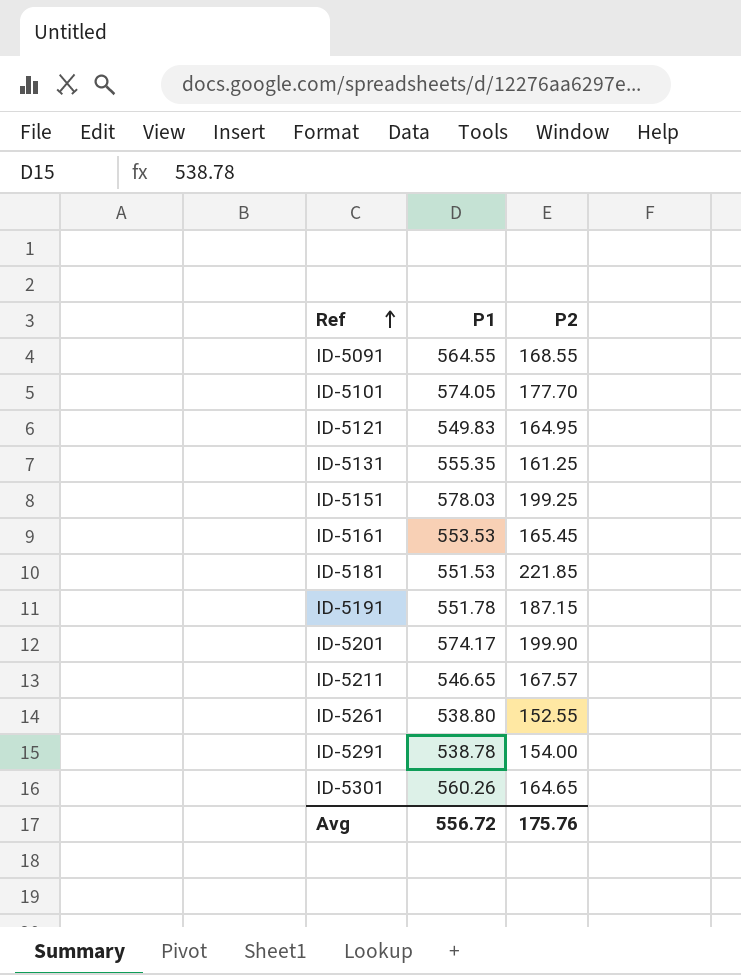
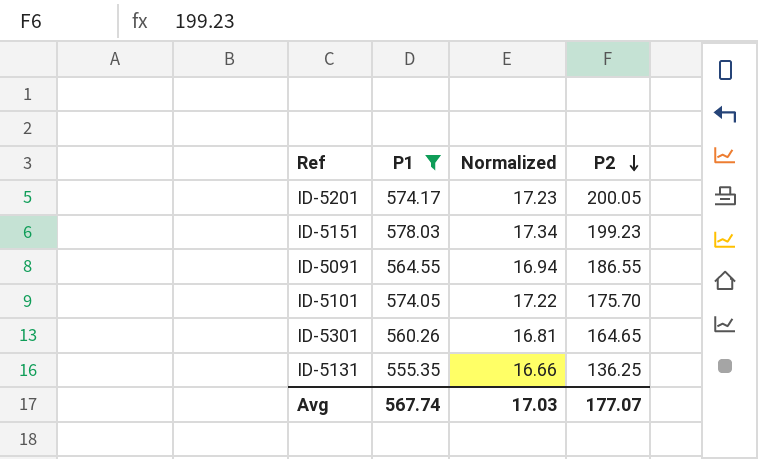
filter: none -> P1 >= 555.35
row order: Ref ascending -> P2 descending
column Normalized | formula: none -> [P1] * 0.03
ID-5201 | P2: 199.90 -> 200.05
ID-5151 | P2: 199.25 -> 199.23
ID-5091 | P2: 168.55 -> 186.55
ID-5101 | P2: 177.70 -> 175.70
ID-5131 | P2: 161.25 -> 136.25
Avg | P1: 556.72 -> 567.74
Avg | P2: 175.76 -> 177.07

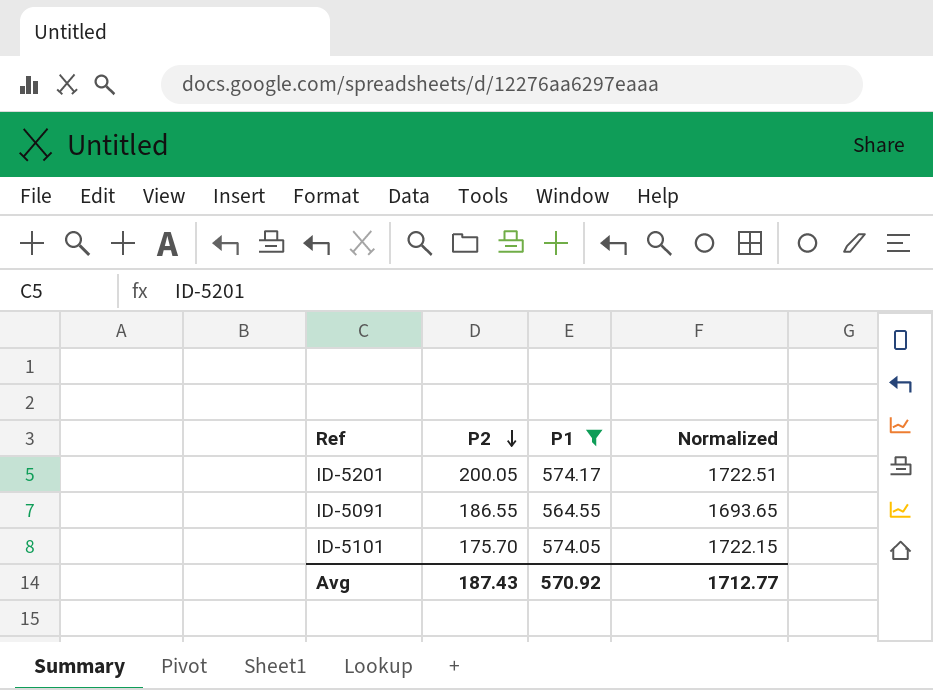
column P2 | position: 4 -> 2
column Normalized | formula: [P1] * 0.03 -> [P1] * 3
row ID-5151: 578.03 | 17.34 | 199.23 -> none
row ID-5301: 560.26 | 16.81 | 164.65 -> none
row ID-5131: 555.35 | 16.66 | 136.25 -> none
Avg | P2: 177.07 -> 187.43
Avg | P1: 567.74 -> 570.92
Avg | Normalized: 17.03 -> 1712.77

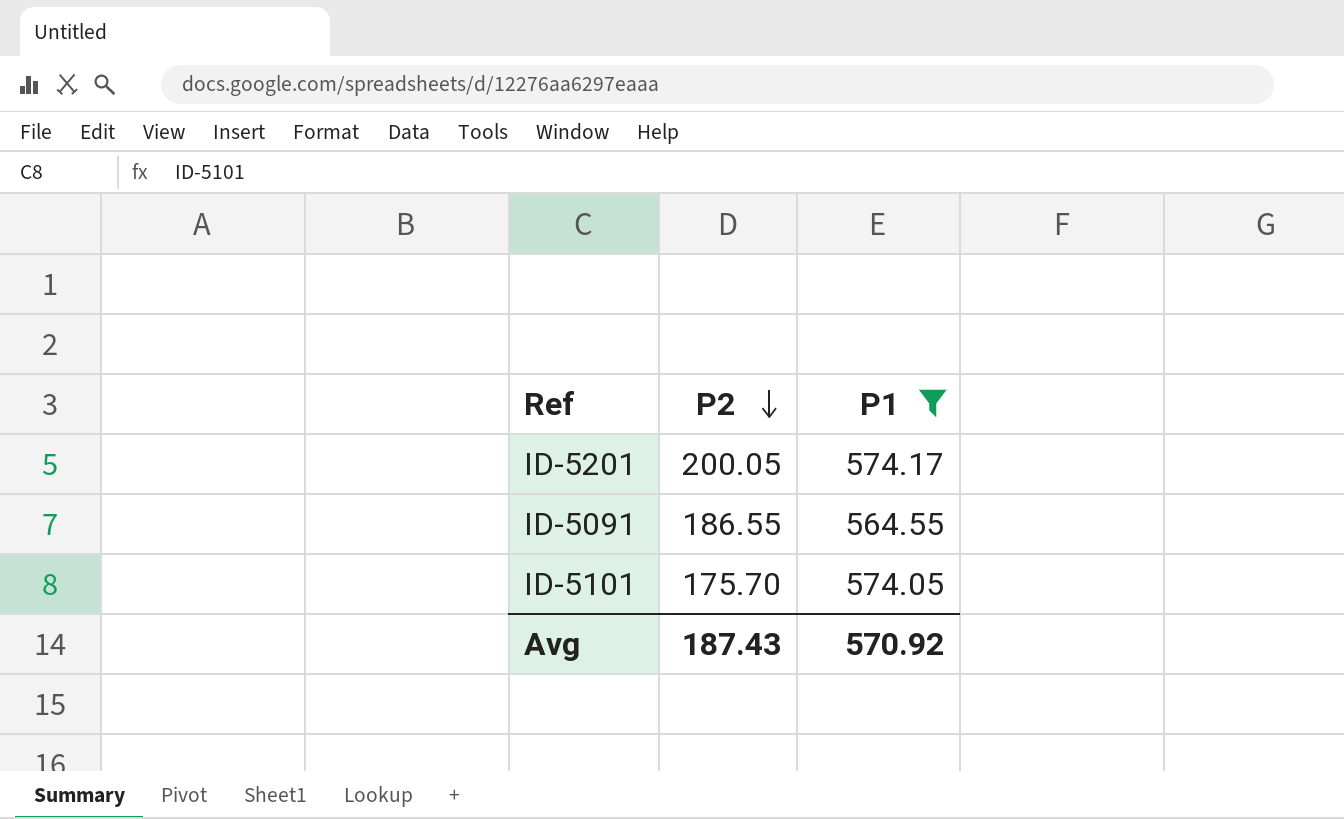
column Normalized | formula: [P1] * 3 -> none

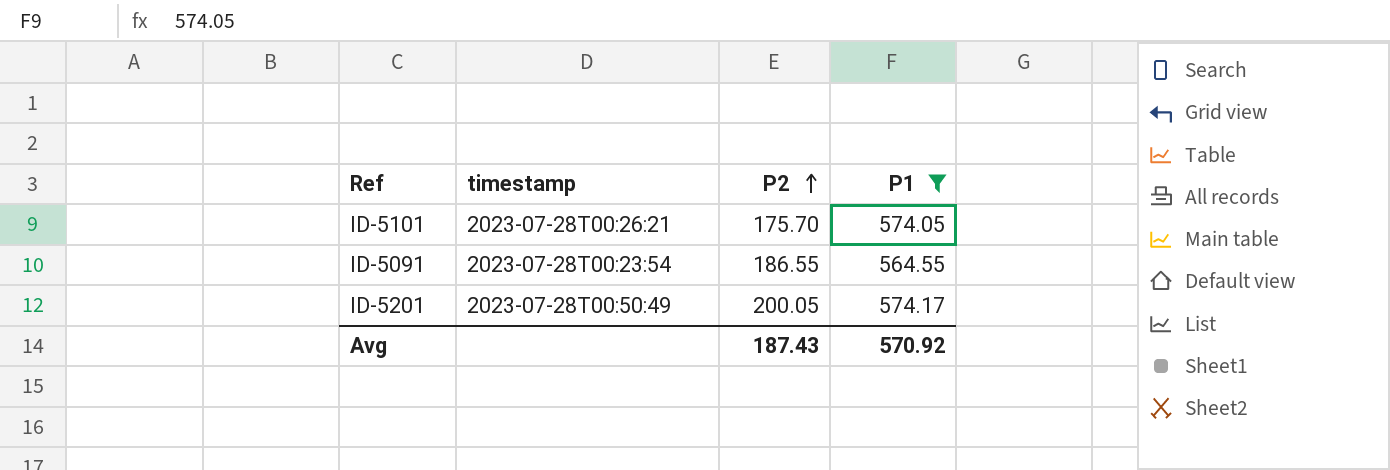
row order: P2 descending -> P2 ascending
column timestamp | position: none -> 2

